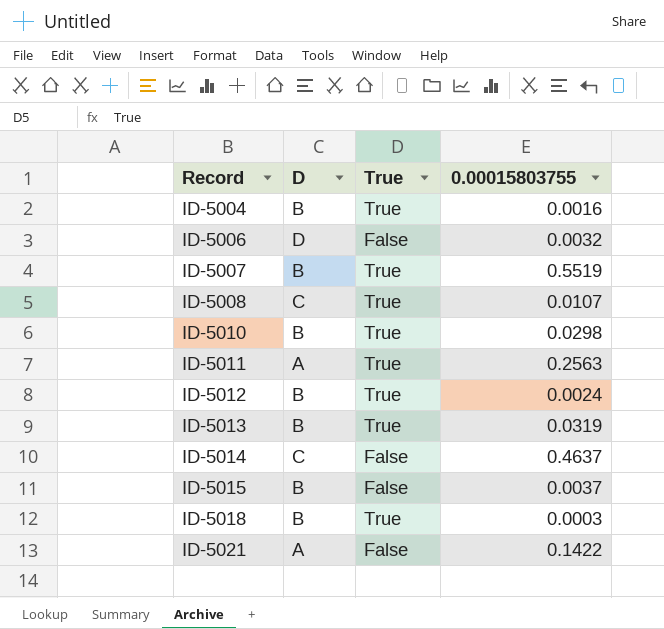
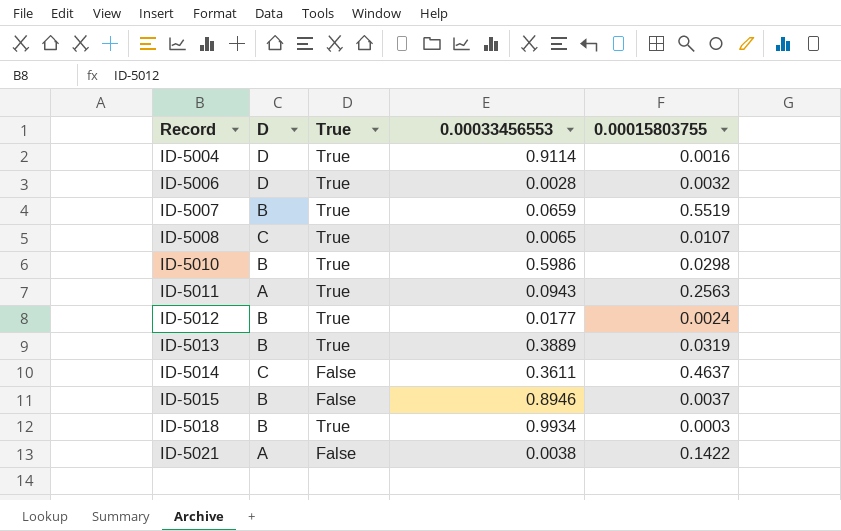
column 0.00033456553 | position: none -> 4
ID-5004 | D: B -> D
ID-5006 | True: False -> True

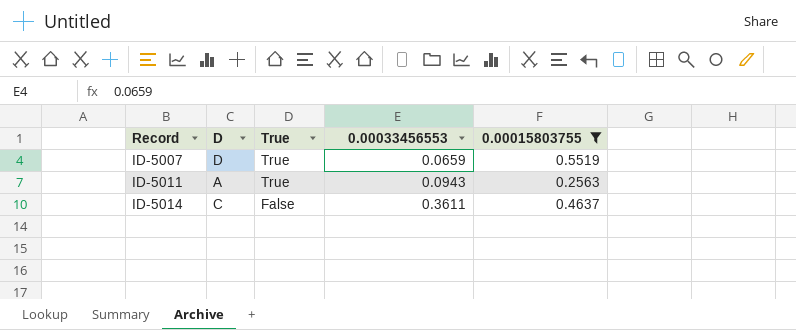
filter: none -> 0.00015803755 >= 0.2563
ID-5007 | D: B -> D

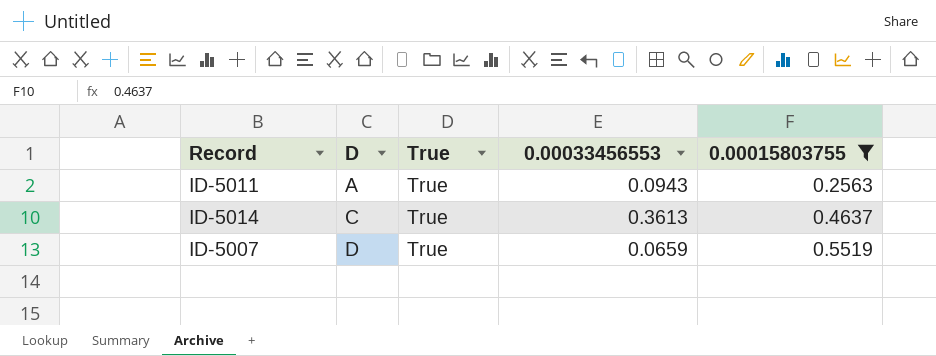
row order: Record ascending -> D ascending
ID-5014 | True: False -> True
ID-5014 | 0.00033456553: 0.3611 -> 0.3613

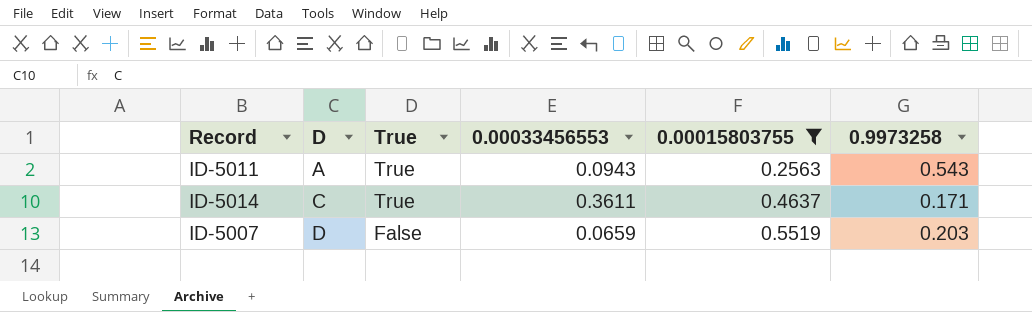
column 0.9973258 | position: none -> 6
ID-5014 | 0.00033456553: 0.3613 -> 0.3611
ID-5007 | True: True -> False

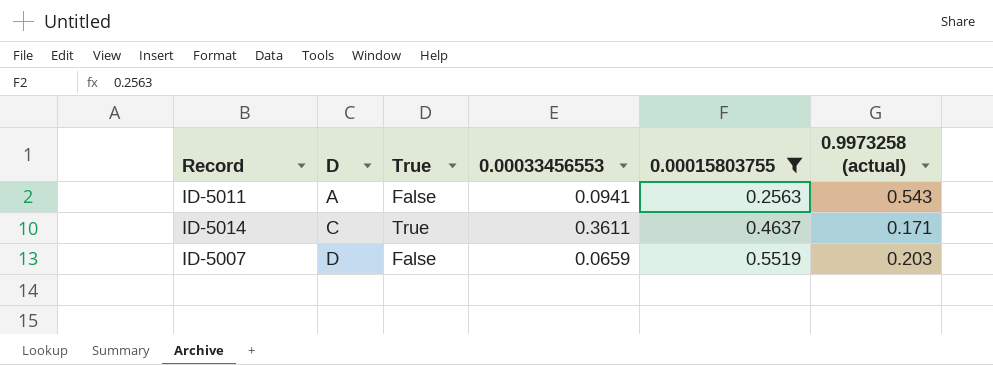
column name: 0.9973258 -> 0.9973258 (actual)
ID-5011 | True: True -> False
ID-5011 | 0.00033456553: 0.0943 -> 0.0941

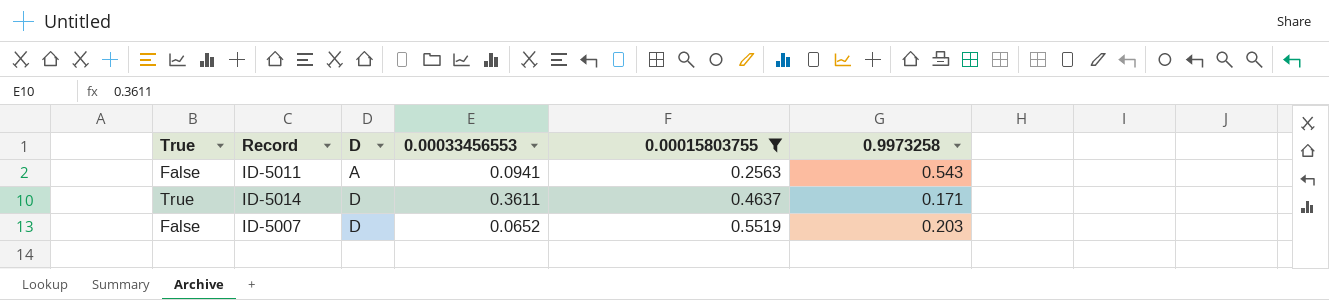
column True | position: 3 -> 1
column name: 0.9973258 (actual) -> 0.9973258
ID-5014 | D: C -> D
ID-5007 | 0.00033456553: 0.0659 -> 0.0652

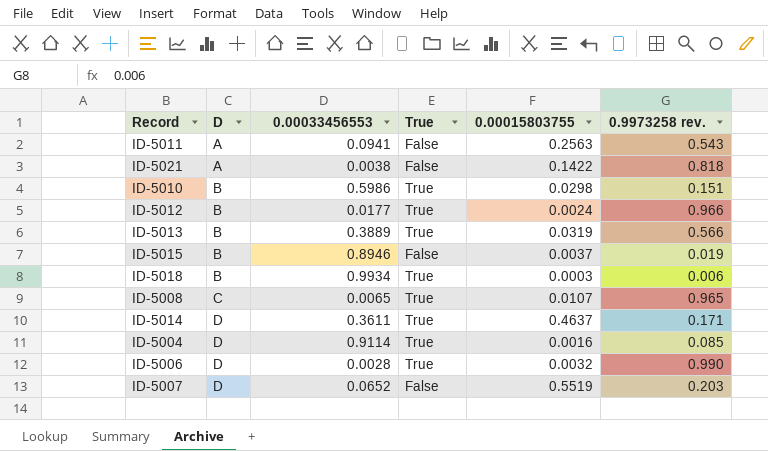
filter: 0.00015803755 >= 0.2563 -> none
column True | position: 1 -> 4
column name: 0.9973258 -> 0.9973258 rev.

